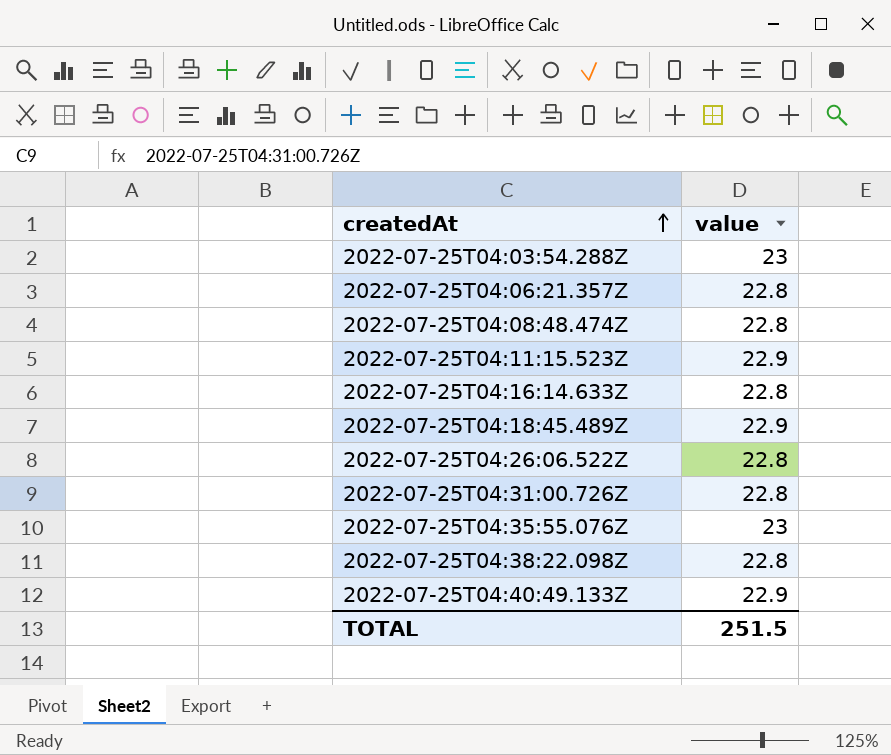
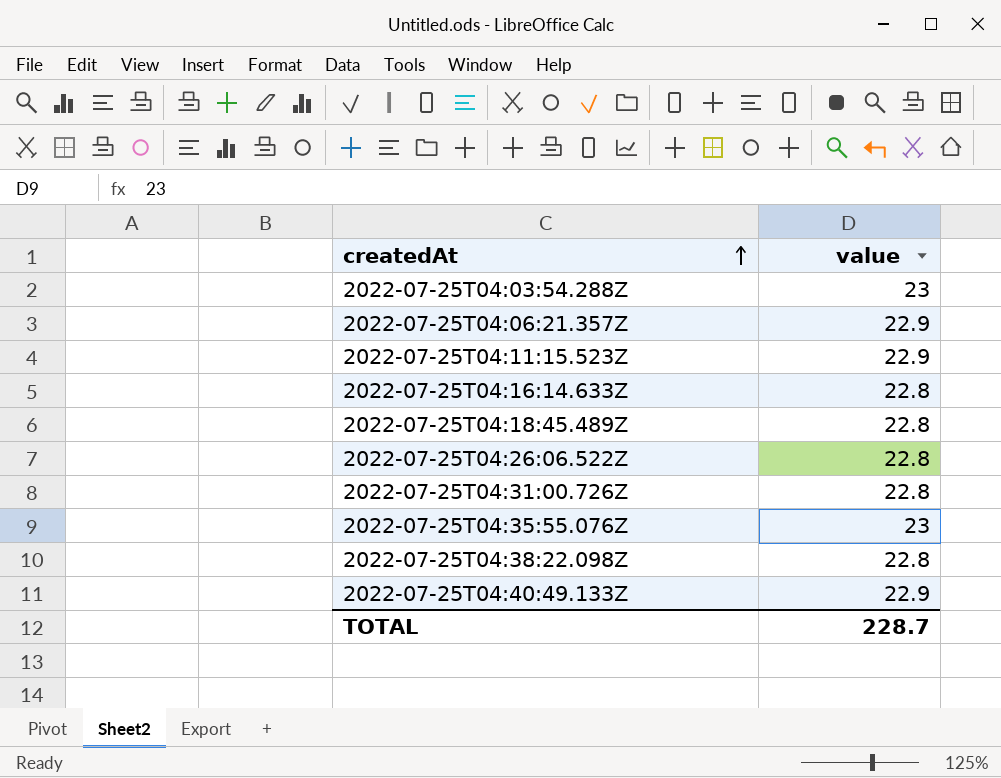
row 2022-07-25T04:08:48.474Z: 22.8 -> none
2022-07-25T04:06:21.357Z | value: 22.8 -> 22.9
2022-07-25T04:18:45.489Z | value: 22.9 -> 22.8
TOTAL | value: 251.5 -> 228.7

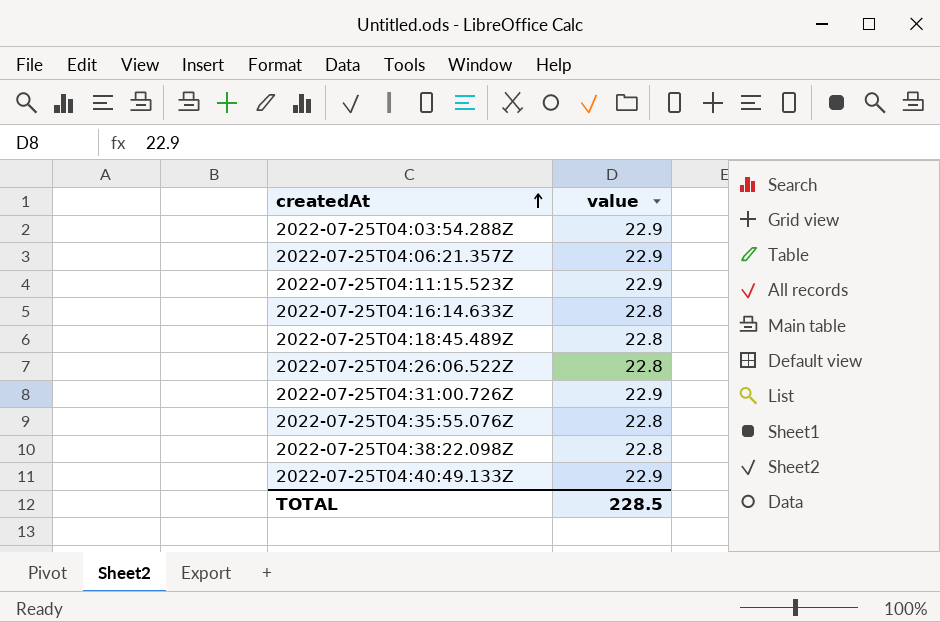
2022-07-25T04:03:54.288Z | value: 23 -> 22.9
2022-07-25T04:31:00.726Z | value: 22.8 -> 22.9
2022-07-25T04:35:55.076Z | value: 23 -> 22.8
TOTAL | value: 228.7 -> 228.5

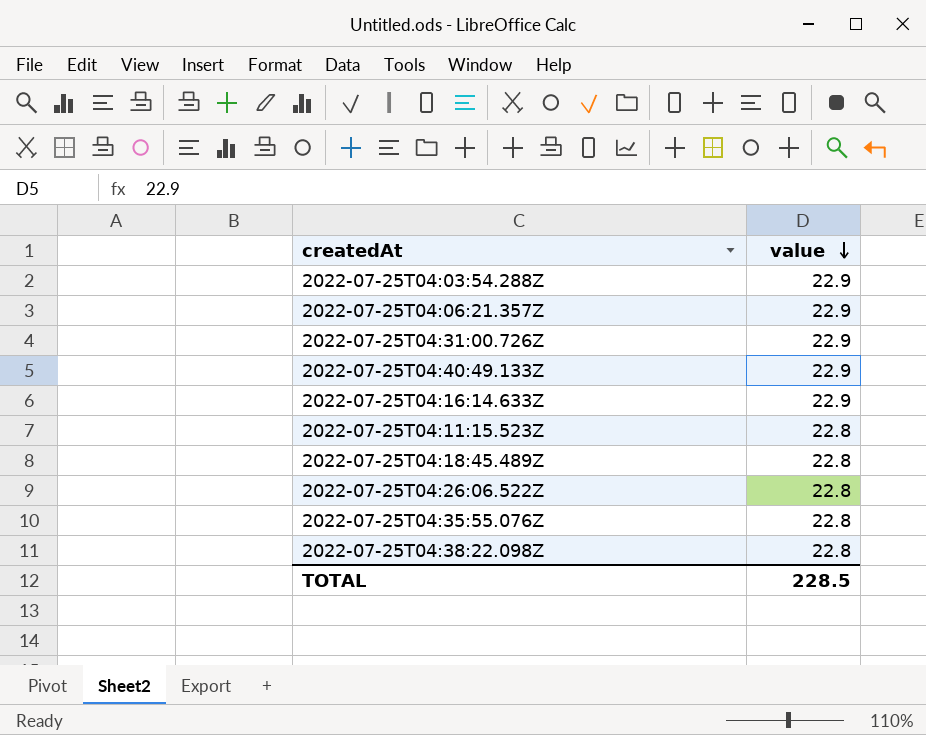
row order: createdAt ascending -> value descending
2022-07-25T04:16:14.633Z | value: 22.8 -> 22.9
2022-07-25T04:11:15.523Z | value: 22.9 -> 22.8

